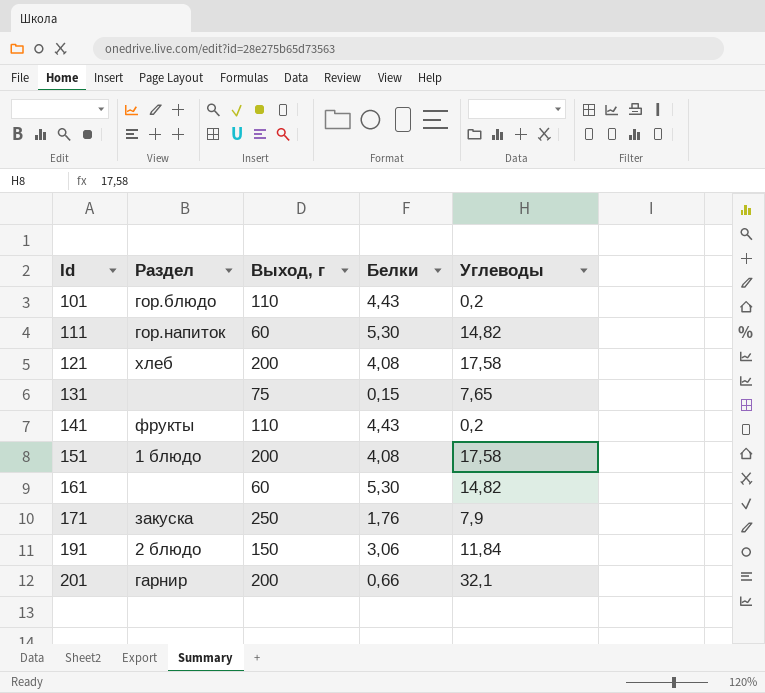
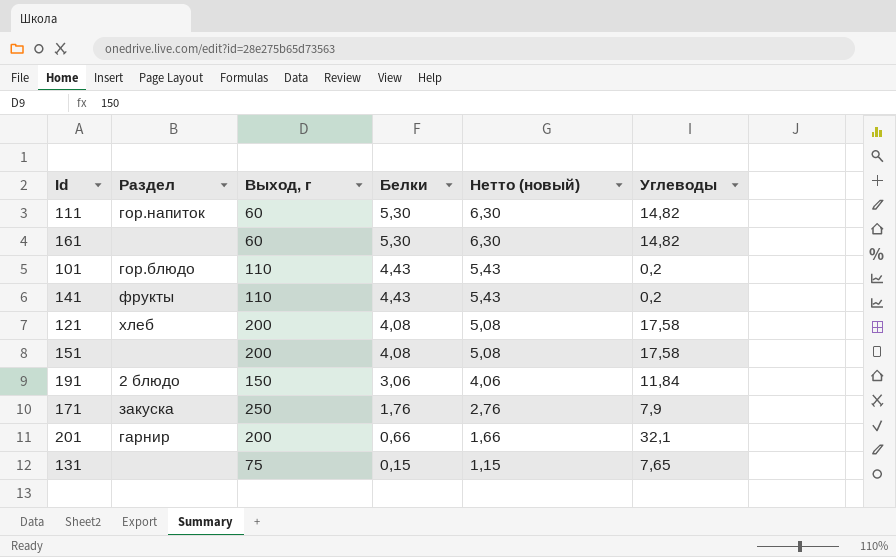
row order: Id ascending -> Белки descending
column Нетто (новый) | formula: none -> [Белки] + 1
151 | Раздел: 1 блюдо -> none

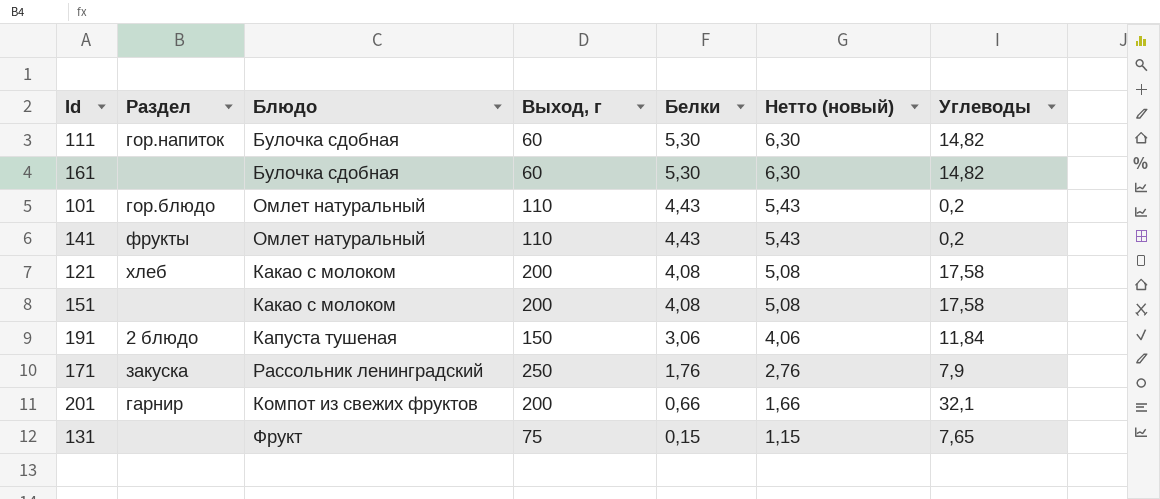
column Блюдо | position: none -> 3

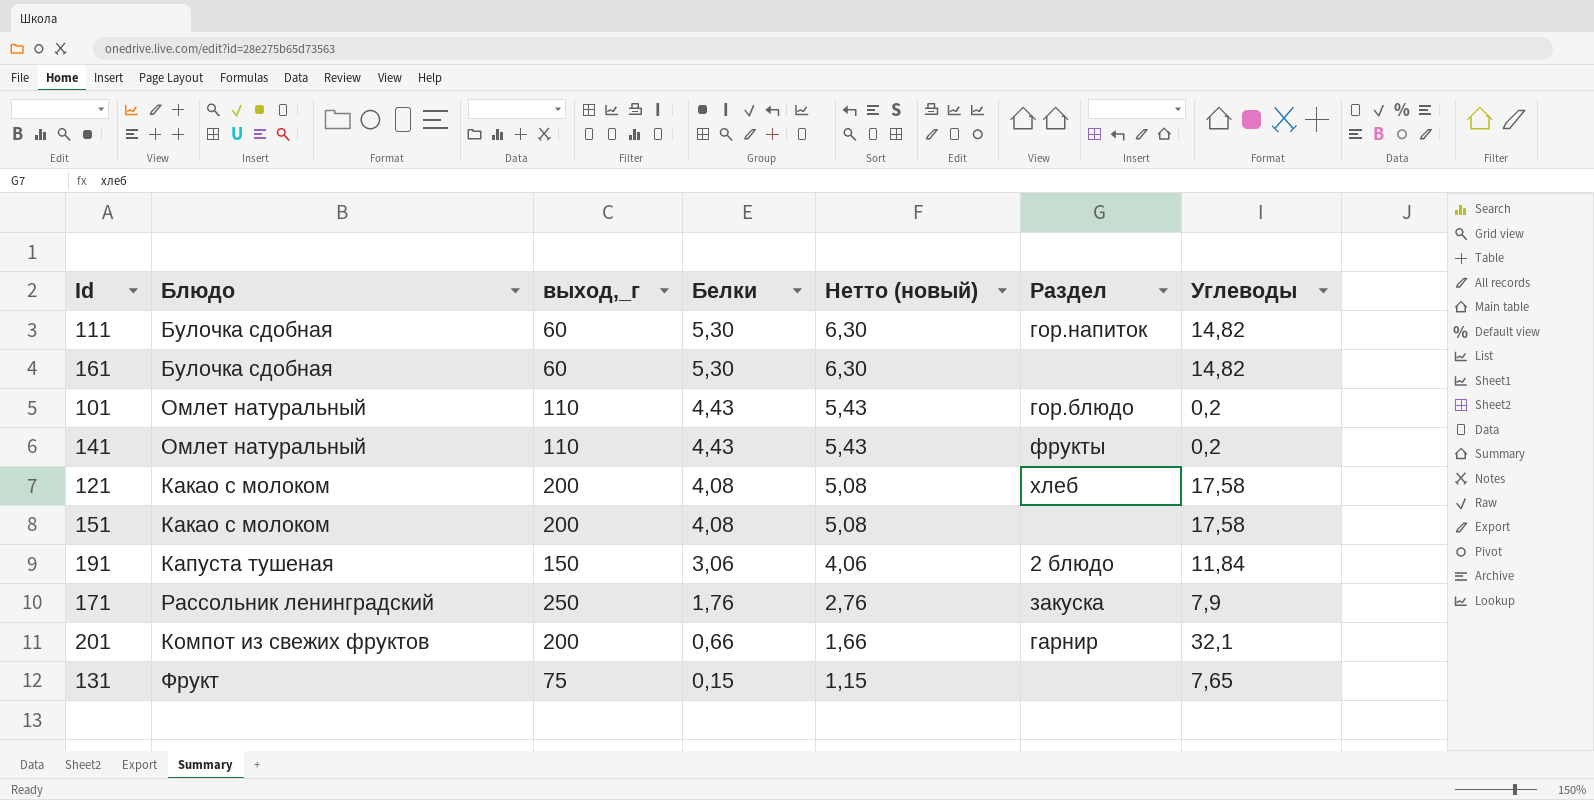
column name: Выход, г -> выход,_г
column Раздел | position: 2 -> 6

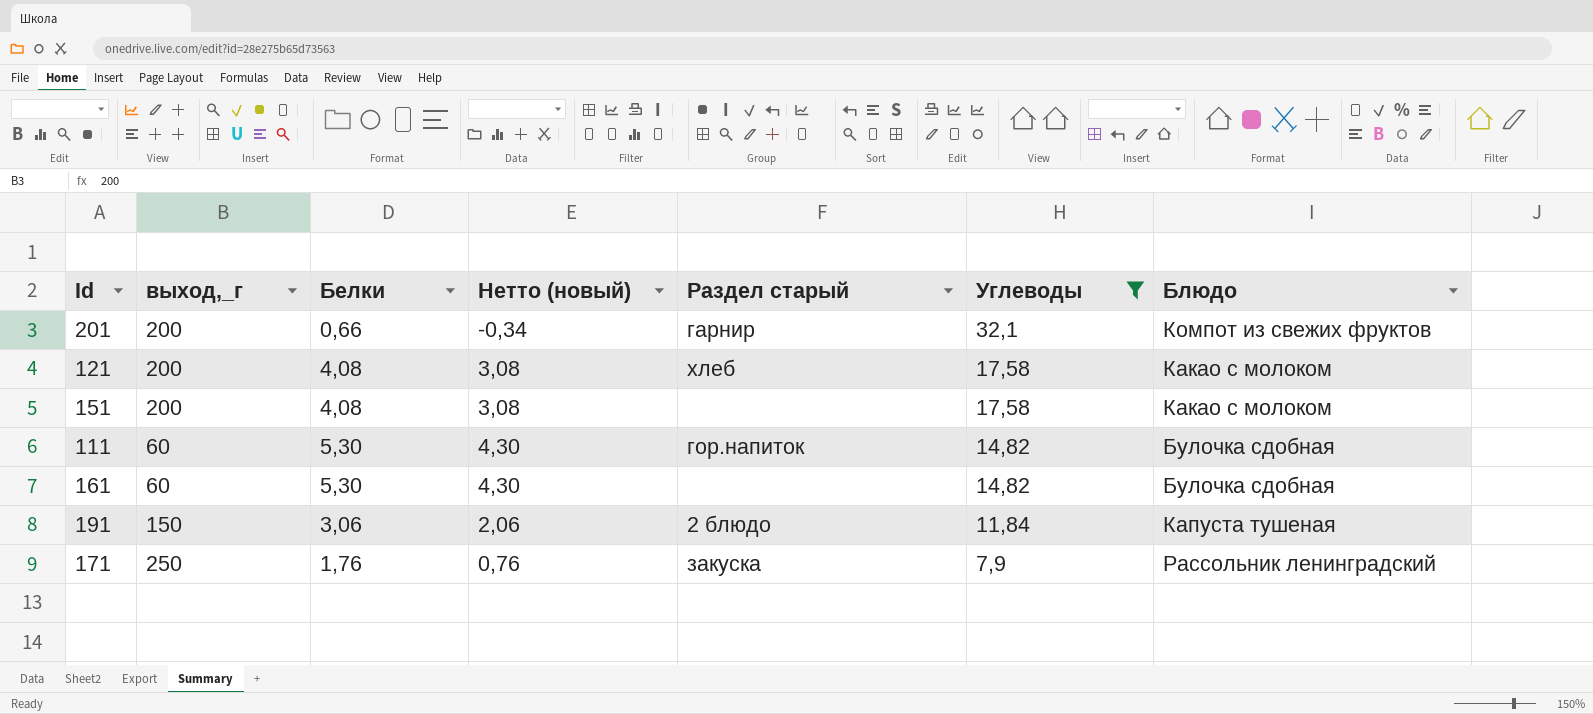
filter: none -> Углеводы >= 7,9
row order: Белки descending -> Углеводы descending
column Нетто (новый) | formula: [Белки] + 1 -> [Белки] - 1
column name: Раздел -> Раздел старый
column Блюдо | position: 2 -> 7

